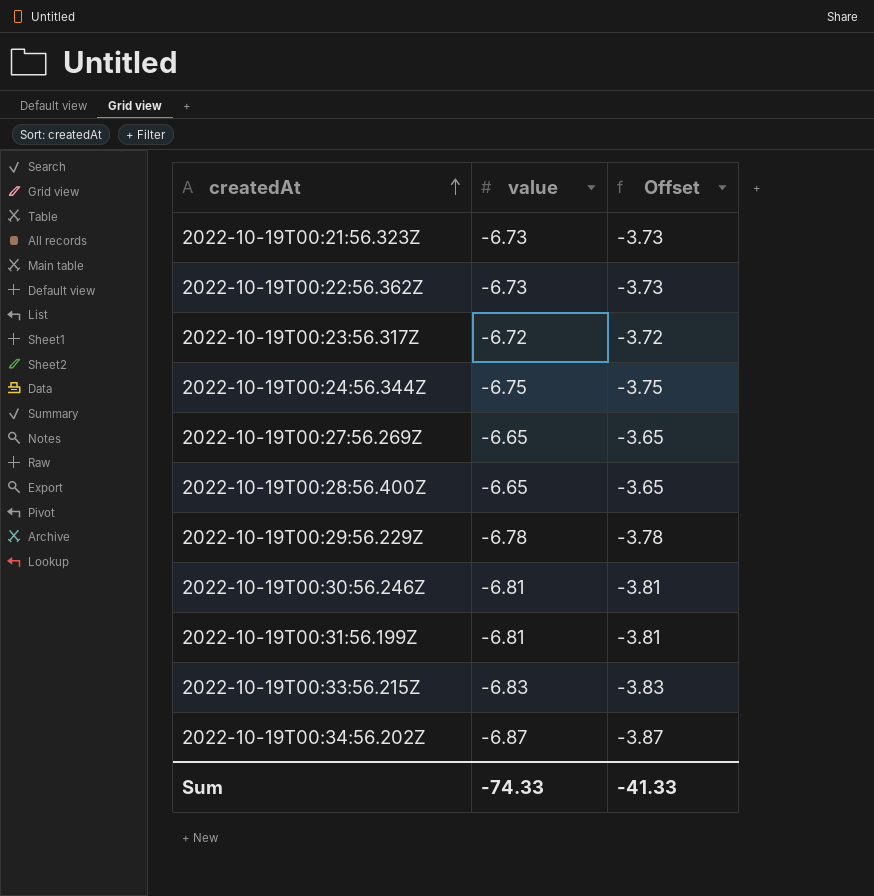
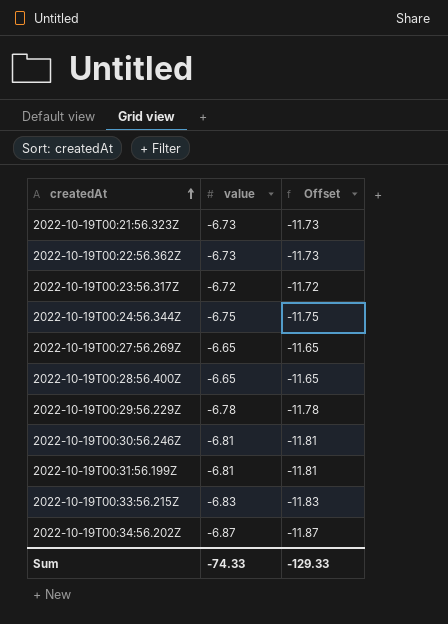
column Offset | formula: [value] + 3 -> [value] - 5
Sum | Offset: -41.33 -> -129.33

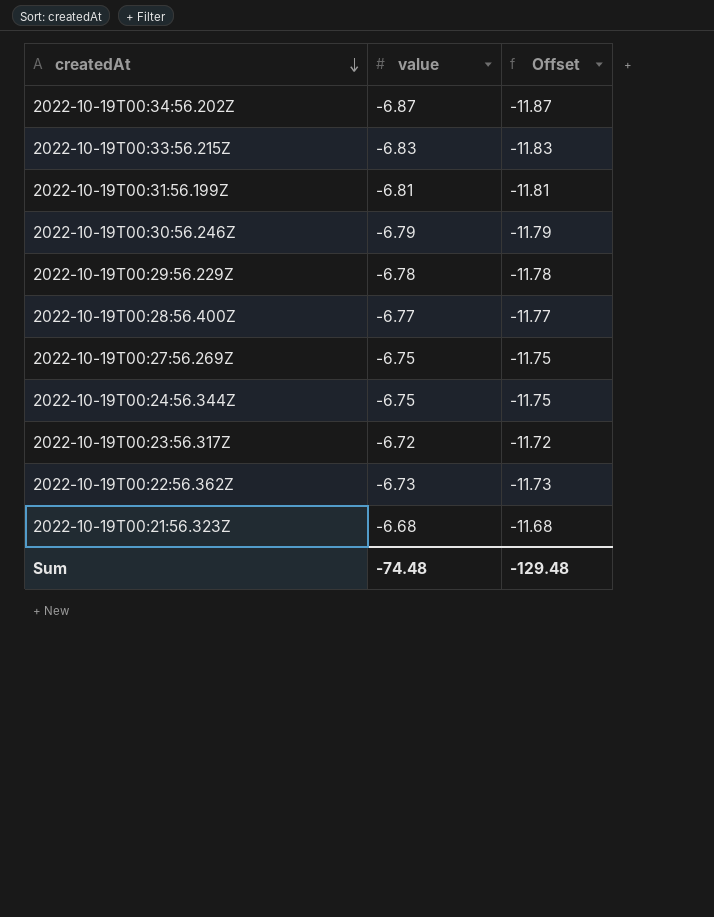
row order: createdAt ascending -> createdAt descending
2022-10-19T00:30:56.246Z | value: -6.81 -> -6.79
2022-10-19T00:30:56.246Z | Offset: -11.81 -> -11.79
2022-10-19T00:28:56.400Z | value: -6.65 -> -6.77
2022-10-19T00:28:56.400Z | Offset: -11.65 -> -11.77
2022-10-19T00:27:56.269Z | value: -6.65 -> -6.75
2022-10-19T00:27:56.269Z | Offset: -11.65 -> -11.75
2022-10-19T00:21:56.323Z | value: -6.73 -> -6.68
2022-10-19T00:21:56.323Z | Offset: -11.73 -> -11.68
Sum | value: -74.33 -> -74.48
Sum | Offset: -129.33 -> -129.48

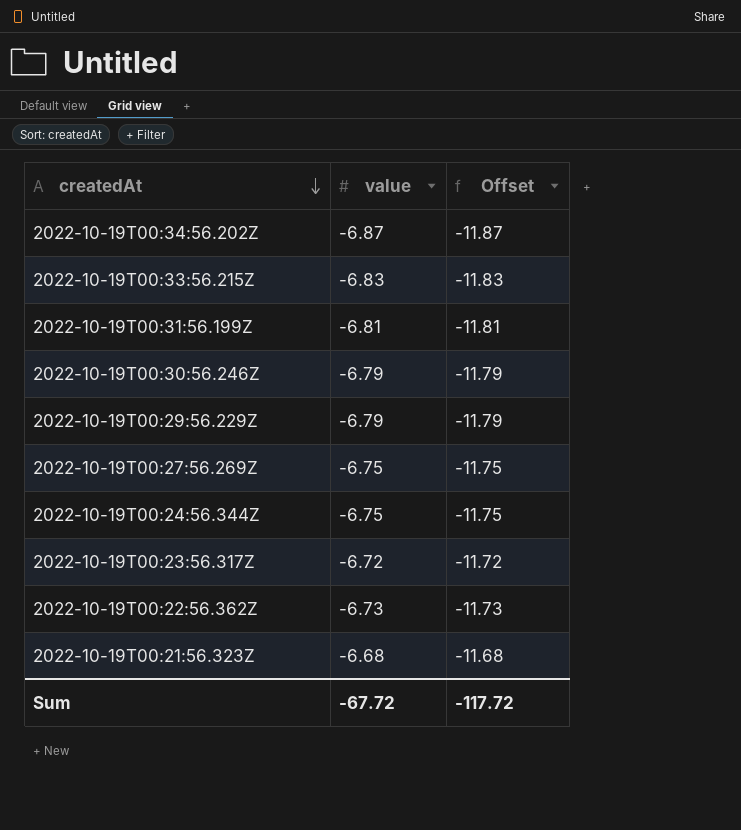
row 2022-10-19T00:28:56.400Z: -6.77 | -11.77 -> none
2022-10-19T00:29:56.229Z | value: -6.78 -> -6.79
2022-10-19T00:29:56.229Z | Offset: -11.78 -> -11.79
Sum | value: -74.48 -> -67.72
Sum | Offset: -129.48 -> -117.72

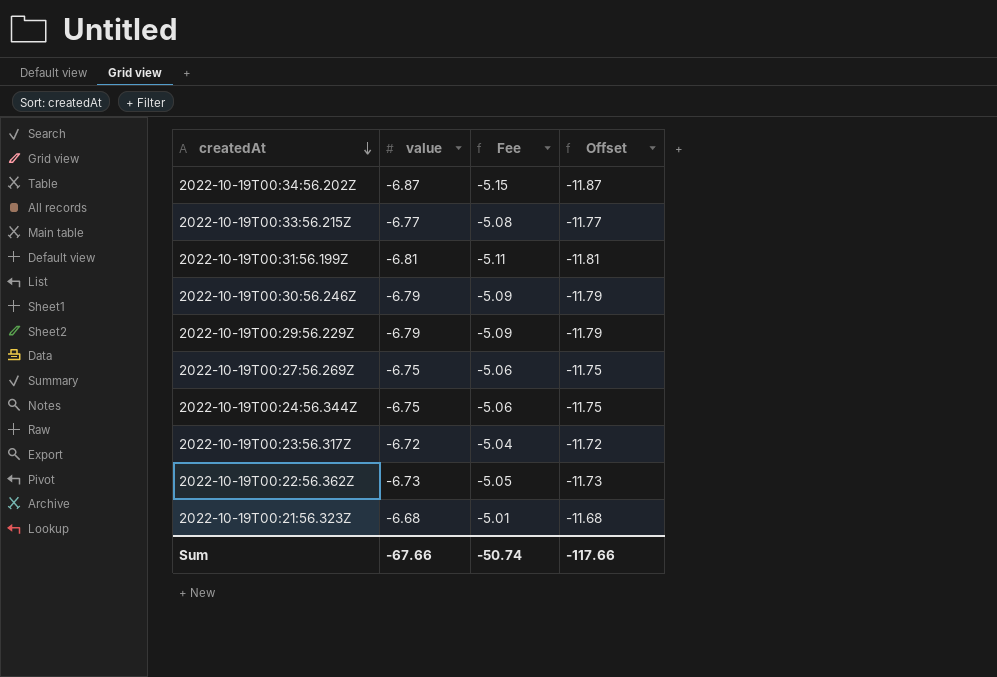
column Fee | formula: none -> [value] * 0.75
2022-10-19T00:33:56.215Z | value: -6.83 -> -6.77
2022-10-19T00:33:56.215Z | Offset: -11.83 -> -11.77
Sum | value: -67.72 -> -67.66
Sum | Offset: -117.72 -> -117.66

